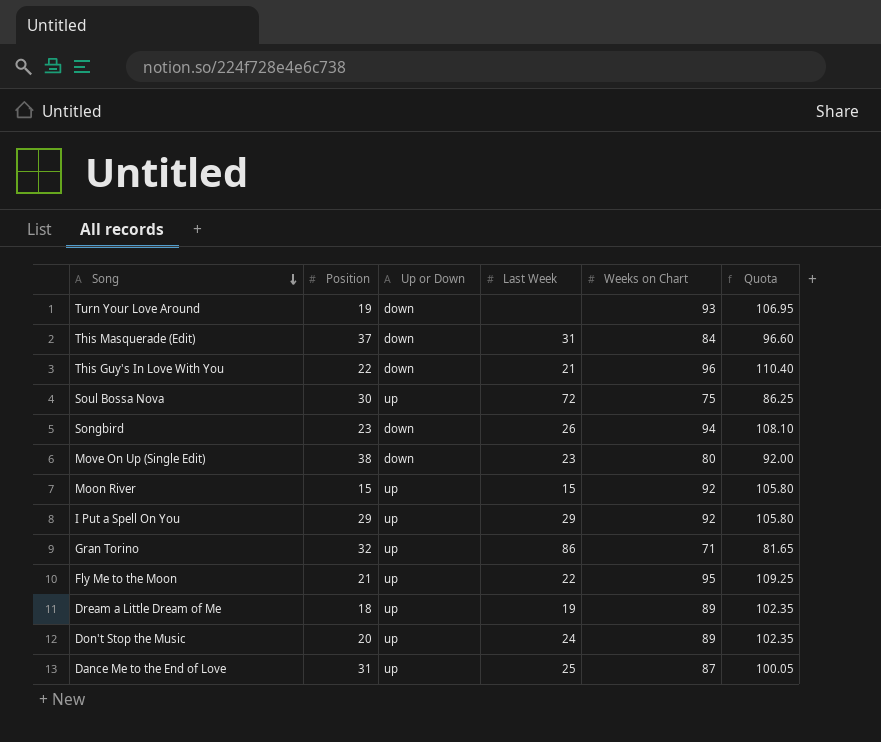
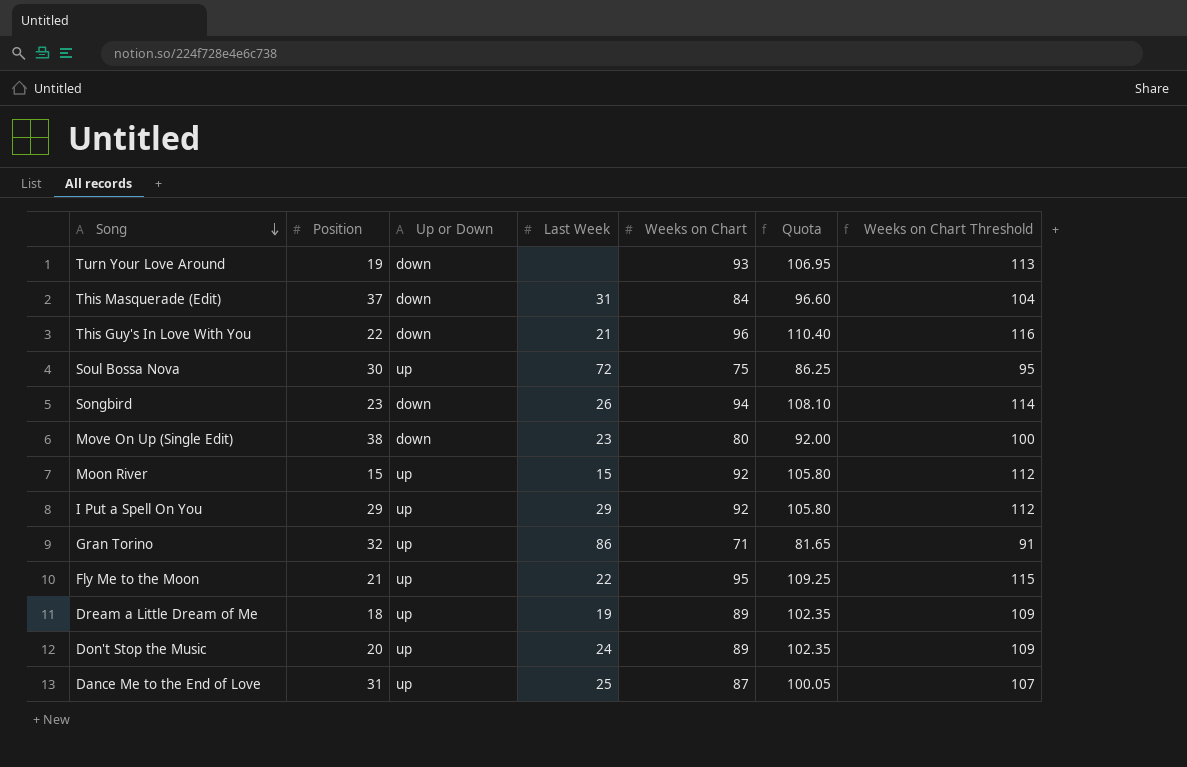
column Weeks on Chart Threshold | formula: none -> [Weeks on Chart] + 20

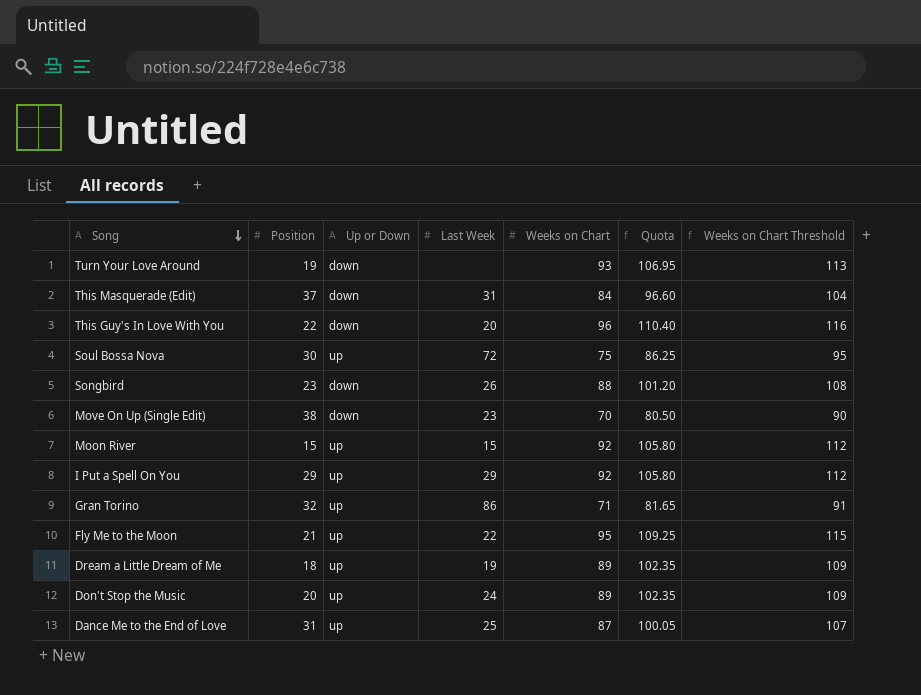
This Guy's In Love With You | Last Week: 21 -> 20
Songbird | Weeks on Chart: 94 -> 88
Songbird | Quota: 108.10 -> 101.20
Songbird | Weeks on Chart Threshold: 114 -> 108
Move On Up (Single Edit) | Weeks on Chart: 80 -> 70
Move On Up (Single Edit) | Quota: 92.00 -> 80.50
Move On Up (Single Edit) | Weeks on Chart Threshold: 100 -> 90

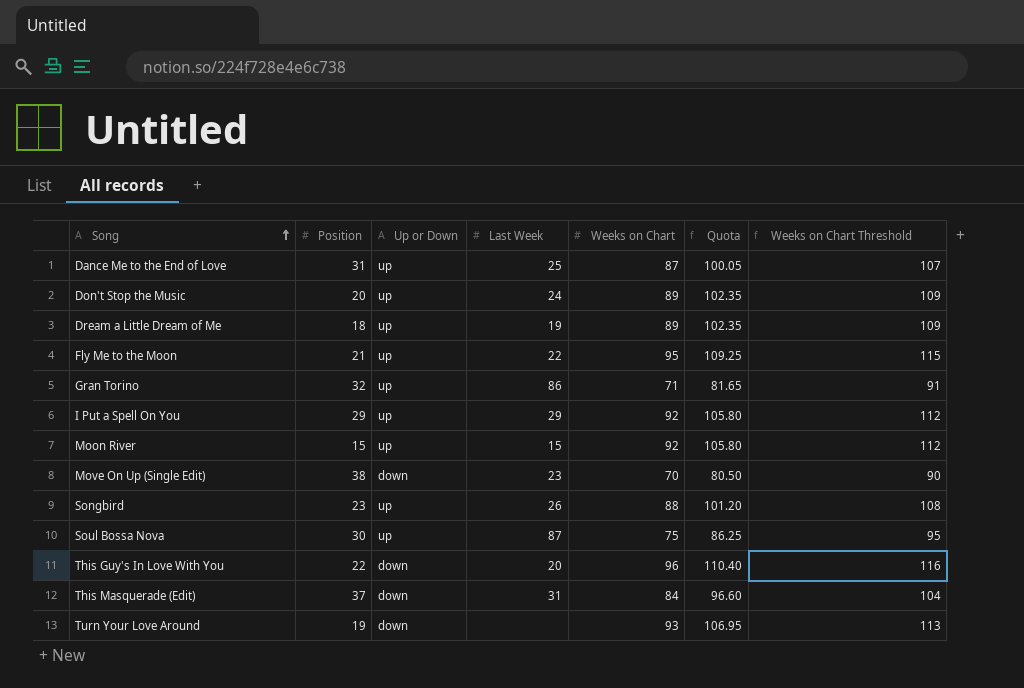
row order: Song descending -> Song ascending
Songbird | Up or Down: down -> up
Soul Bossa Nova | Last Week: 72 -> 87

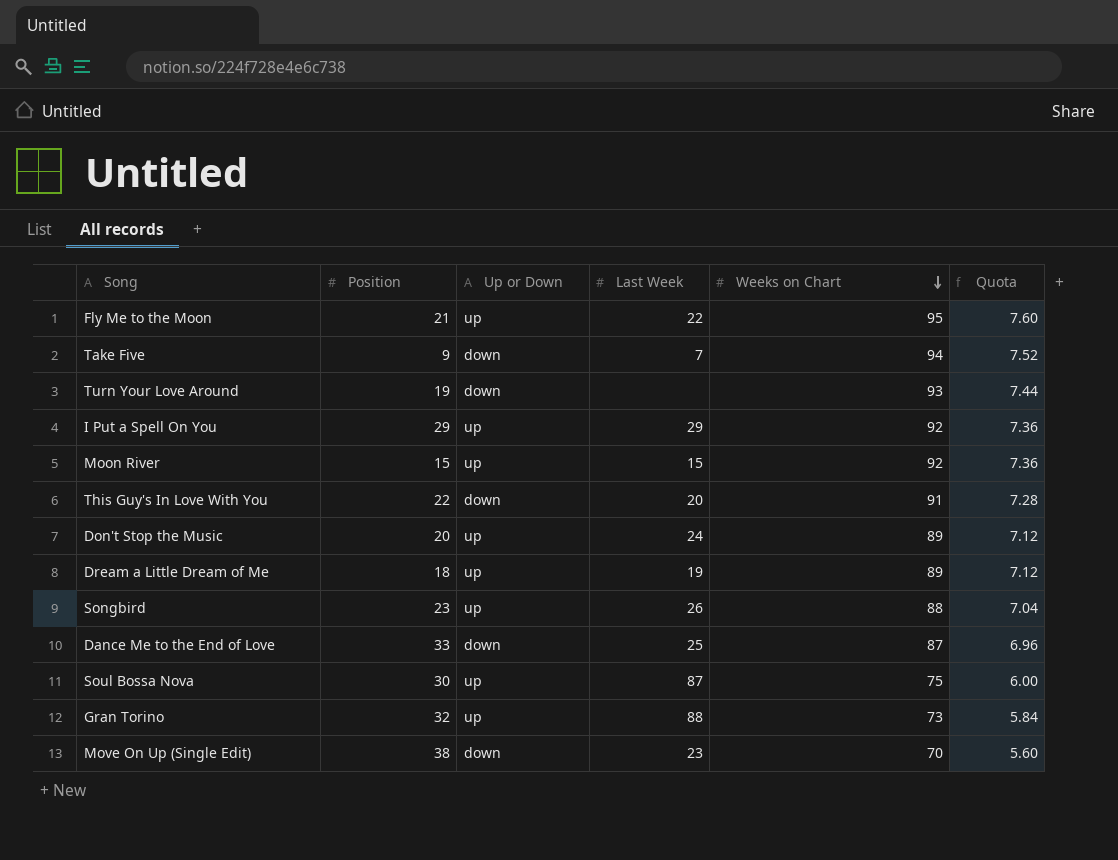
row order: Song ascending -> Weeks on Chart descending
column Weeks on Chart Threshold | formula: [Weeks on Chart] + 20 -> none
column Quota | formula: [Weeks on Chart] * 1.15 -> [Weeks on Chart] * 0.08
row This Masquerade (Edit): 37 | down | 31 | 84 | 96.60 | 104 -> none
row Take Five: none -> 9 | down | 7 | 94 | 7.52
This Guy's In Love With You | Weeks on Chart: 96 -> 91
Dance Me to the End of Love | Position: 31 -> 33
Dance Me to the End of Love | Up or Down: up -> down
Gran Torino | Last Week: 86 -> 88
Gran Torino | Weeks on Chart: 71 -> 73

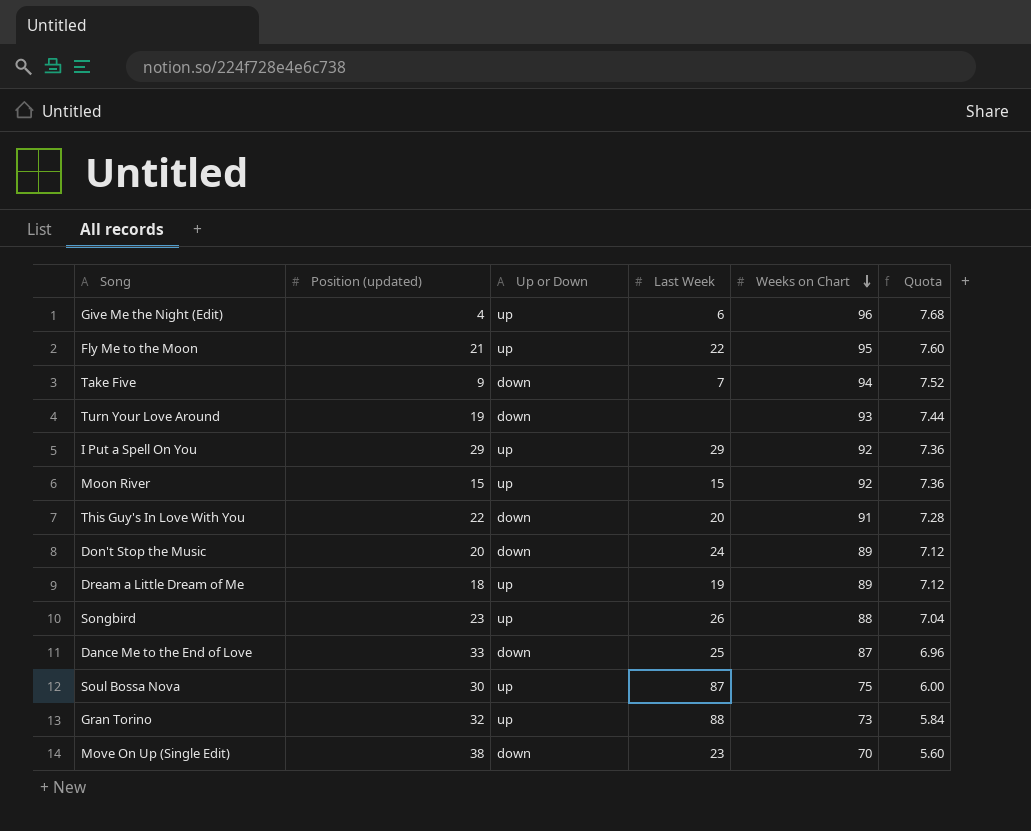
column name: Position -> Position (updated)
row Give Me the Night (Edit): none -> 4 | up | 6 | 96 | 7.68
Don't Stop the Music | Up or Down: up -> down

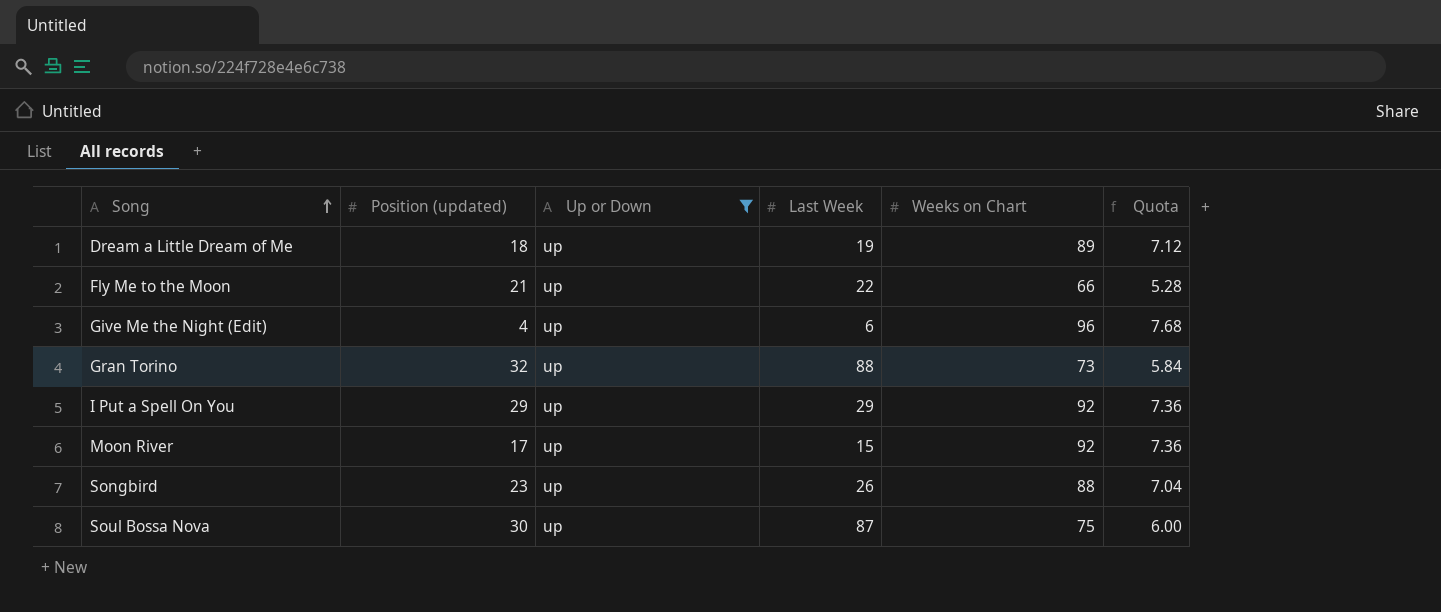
filter: none -> Up or Down = up
row order: Weeks on Chart descending -> Song ascending
Fly Me to the Moon | Weeks on Chart: 95 -> 66
Fly Me to the Moon | Quota: 7.60 -> 5.28
Moon River | Position (updated): 15 -> 17

